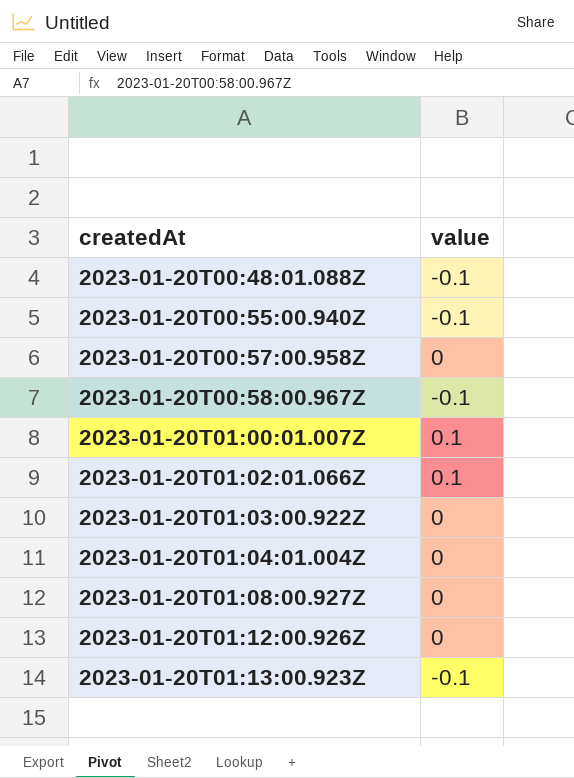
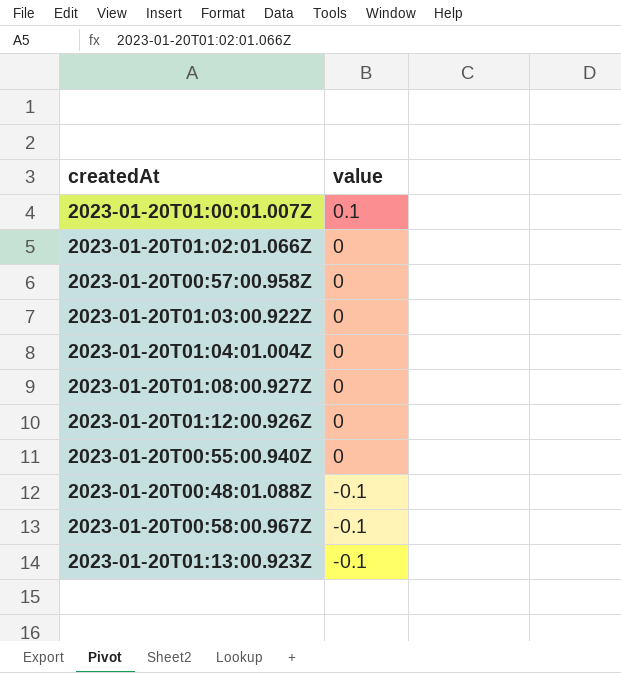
row order: createdAt ascending -> value descending
2023-01-20T01:02:01.066Z | value: 0.1 -> 0
2023-01-20T00:55:00.940Z | value: -0.1 -> 0

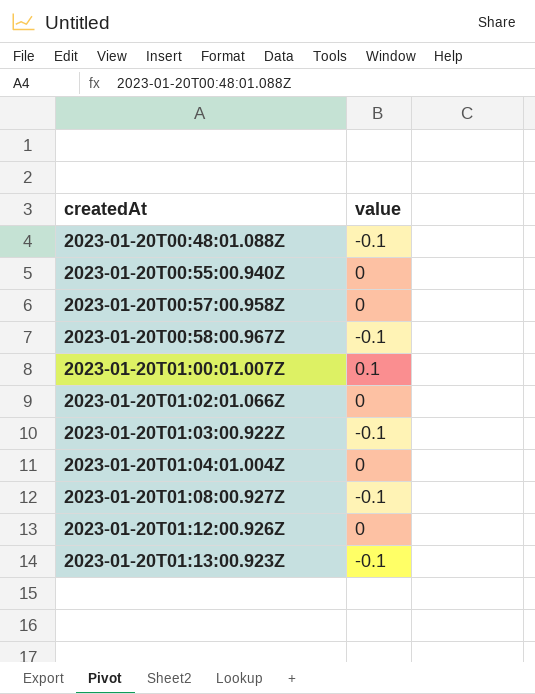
row order: value descending -> createdAt ascending
2023-01-20T01:03:00.922Z | value: 0 -> -0.1
2023-01-20T01:08:00.927Z | value: 0 -> -0.1

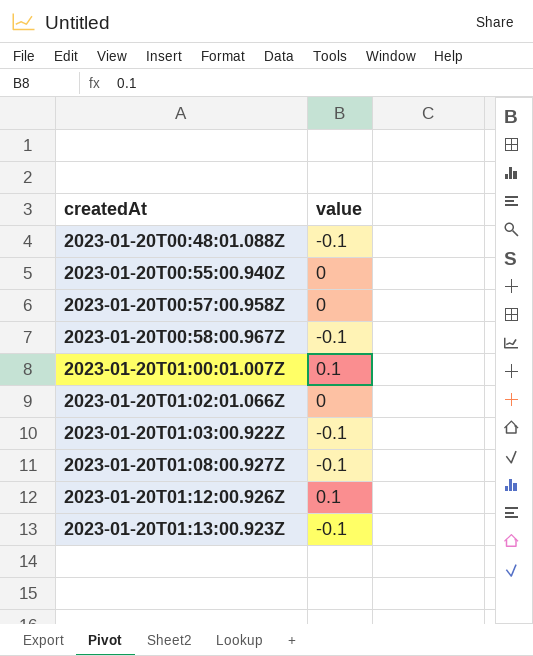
row 2023-01-20T01:04:01.004Z: 0 -> none
2023-01-20T01:12:00.926Z | value: 0 -> 0.1

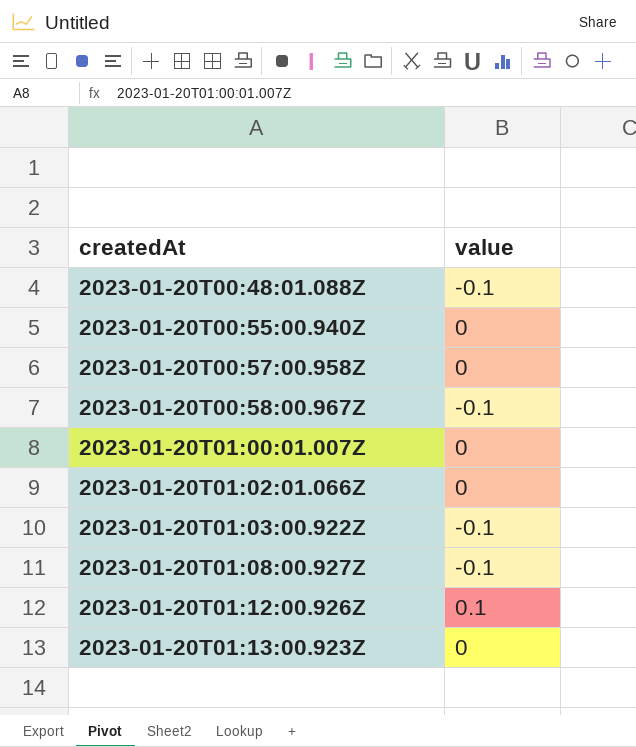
2023-01-20T01:00:01.007Z | value: 0.1 -> 0
2023-01-20T01:13:00.923Z | value: -0.1 -> 0

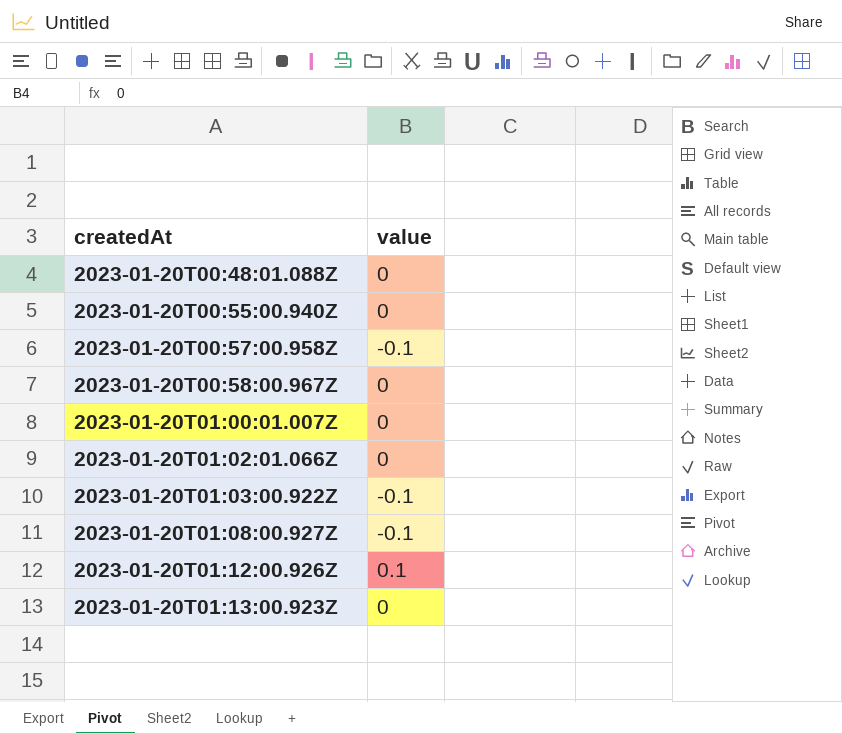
2023-01-20T00:48:01.088Z | value: -0.1 -> 0
2023-01-20T00:57:00.958Z | value: 0 -> -0.1
2023-01-20T00:58:00.967Z | value: -0.1 -> 0

